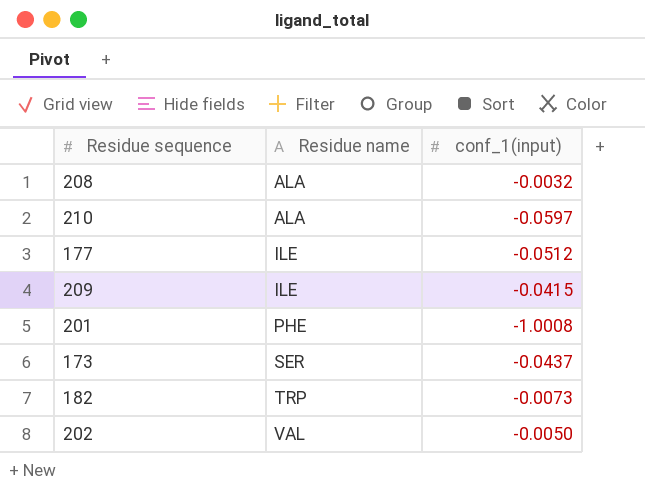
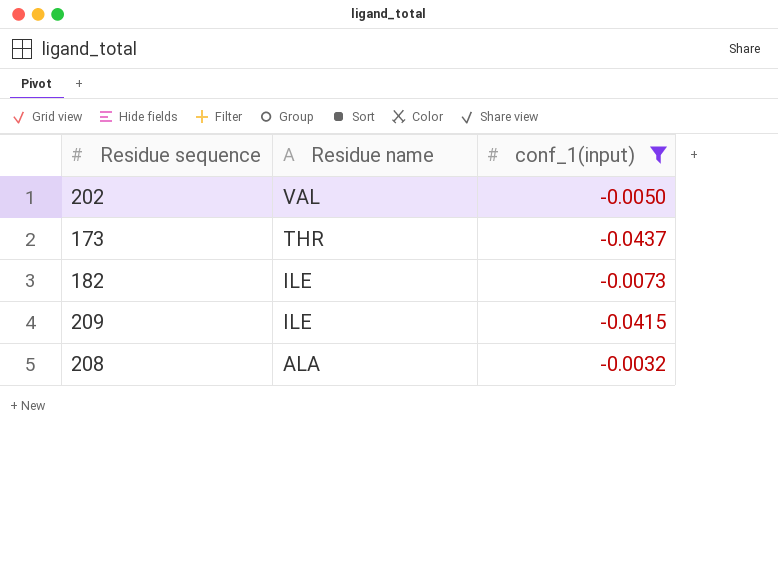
filter: none -> conf_1(input) >= -0.0437
row order: Residue name ascending -> Residue name descending
173 | Residue name: SER -> THR
182 | Residue name: TRP -> ILE

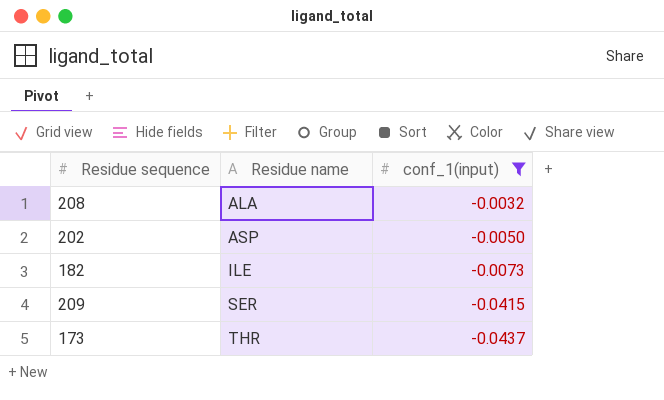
row order: Residue name descending -> Residue name ascending
202 | Residue name: VAL -> ASP
209 | Residue name: ILE -> SER

